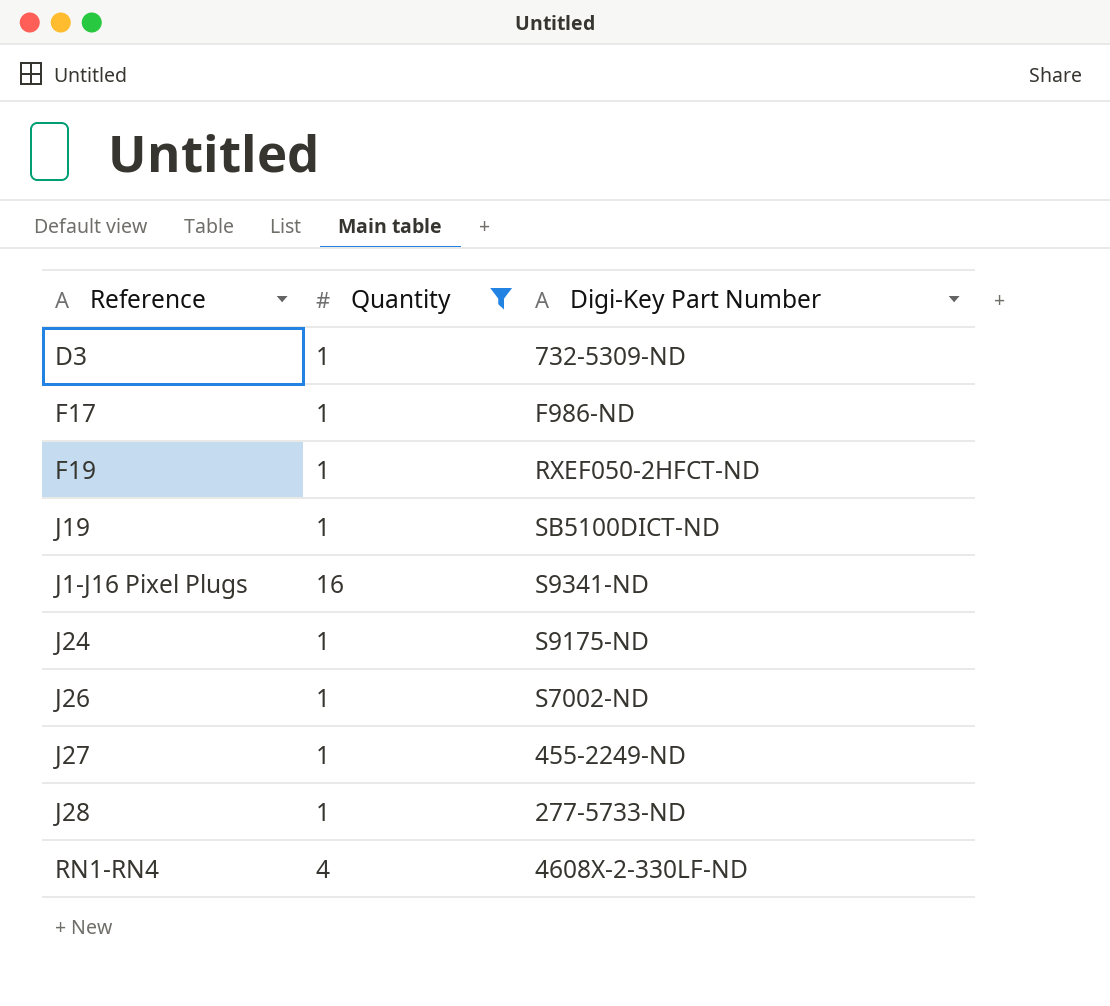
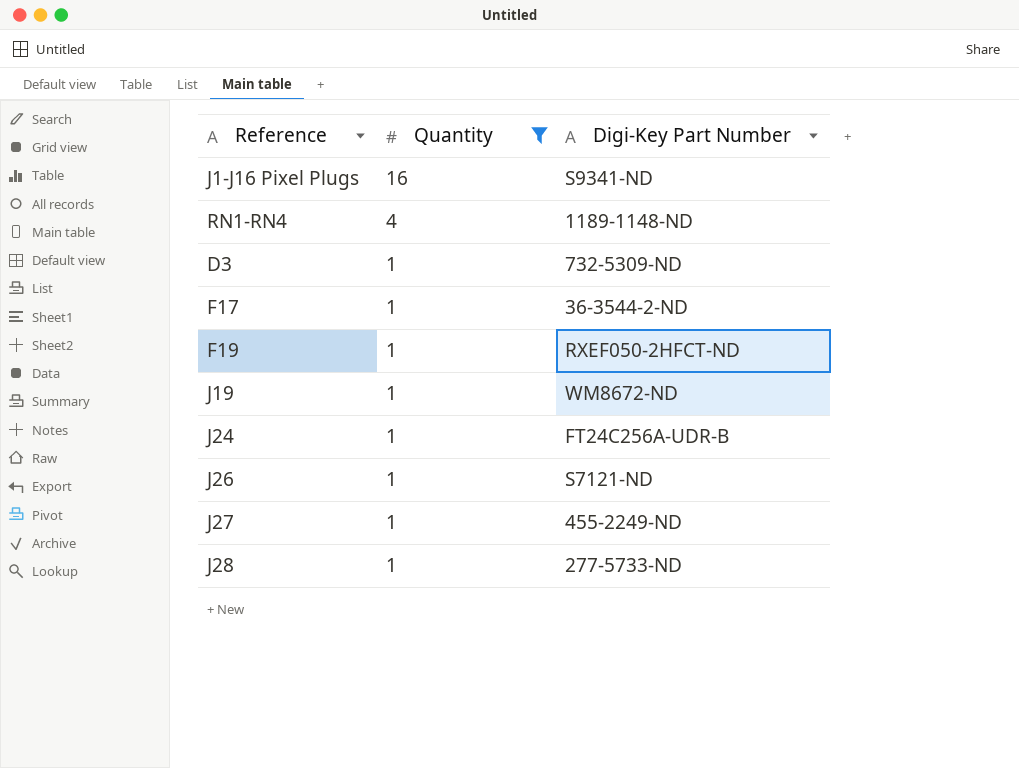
row order: none -> Quantity descending
RN1-RN4 | Digi-Key Part Number: 4608X-2-330LF-ND -> 1189-1148-ND
F17 | Digi-Key Part Number: F986-ND -> 36-3544-2-ND
J19 | Digi-Key Part Number: SB5100DICT-ND -> WM8672-ND
J24 | Digi-Key Part Number: S9175-ND -> FT24C256A-UDR-B
J26 | Digi-Key Part Number: S7002-ND -> S7121-ND

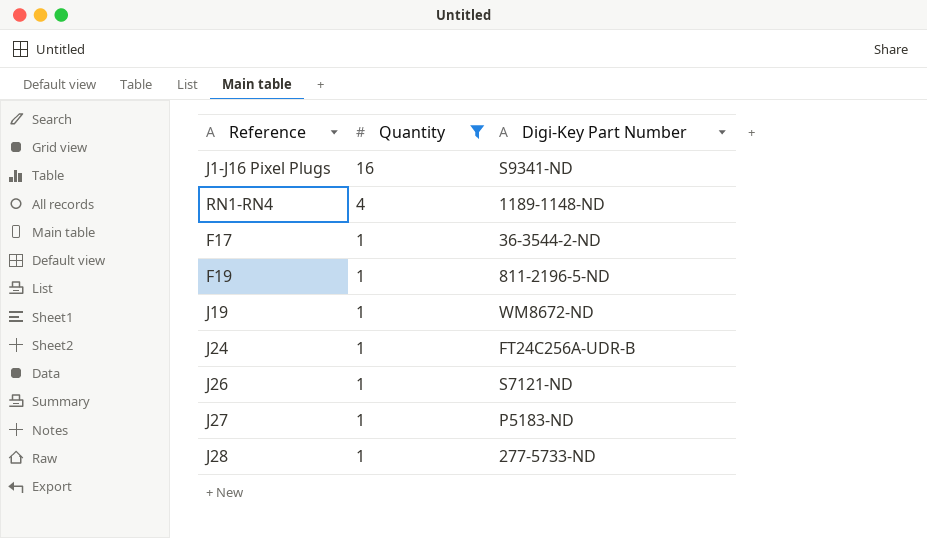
row D3: 1 | 732-5309-ND -> none
F19 | Digi-Key Part Number: RXEF050-2HFCT-ND -> 811-2196-5-ND
J27 | Digi-Key Part Number: 455-2249-ND -> P5183-ND

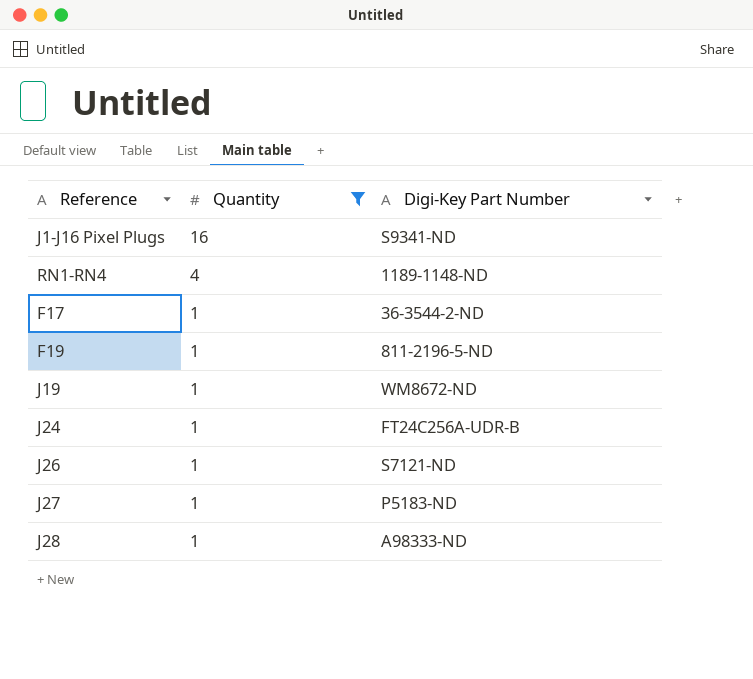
J28 | Digi-Key Part Number: 277-5733-ND -> A98333-ND

